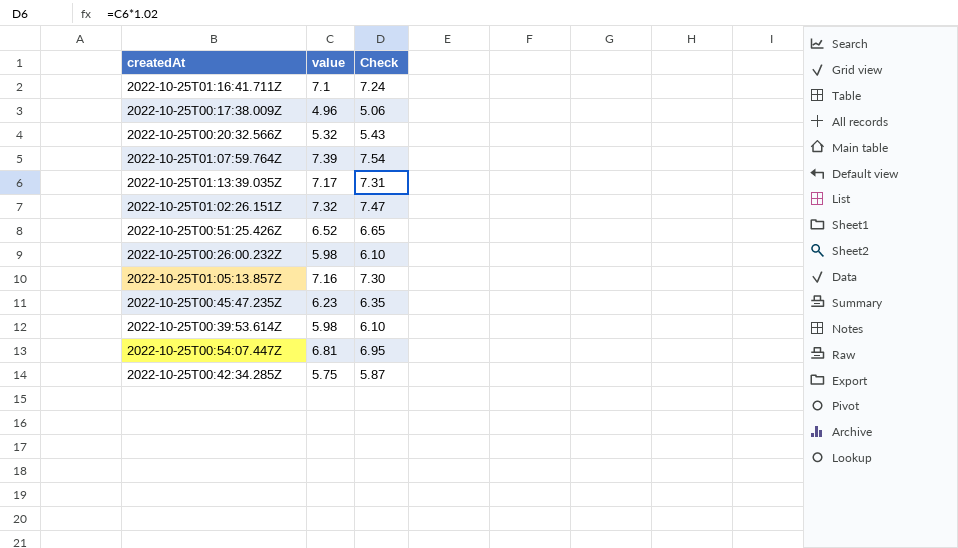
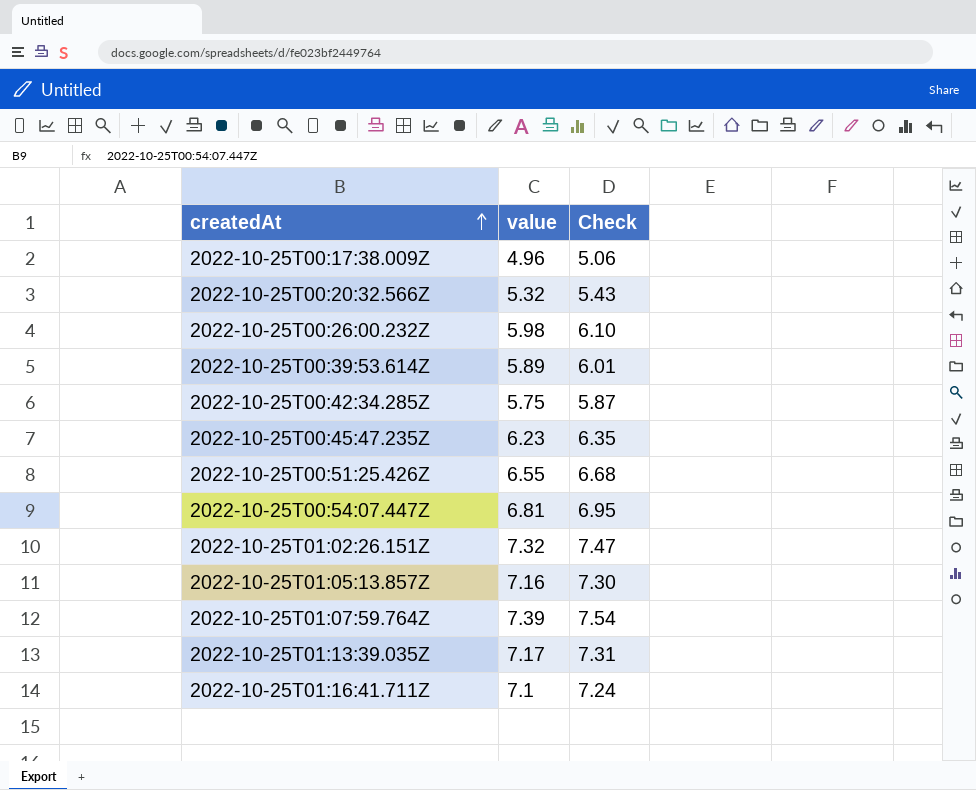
row order: none -> createdAt ascending
2022-10-25T00:39:53.614Z | value: 5.98 -> 5.89
2022-10-25T00:39:53.614Z | Check: 6.10 -> 6.01
2022-10-25T00:51:25.426Z | value: 6.52 -> 6.55
2022-10-25T00:51:25.426Z | Check: 6.65 -> 6.68

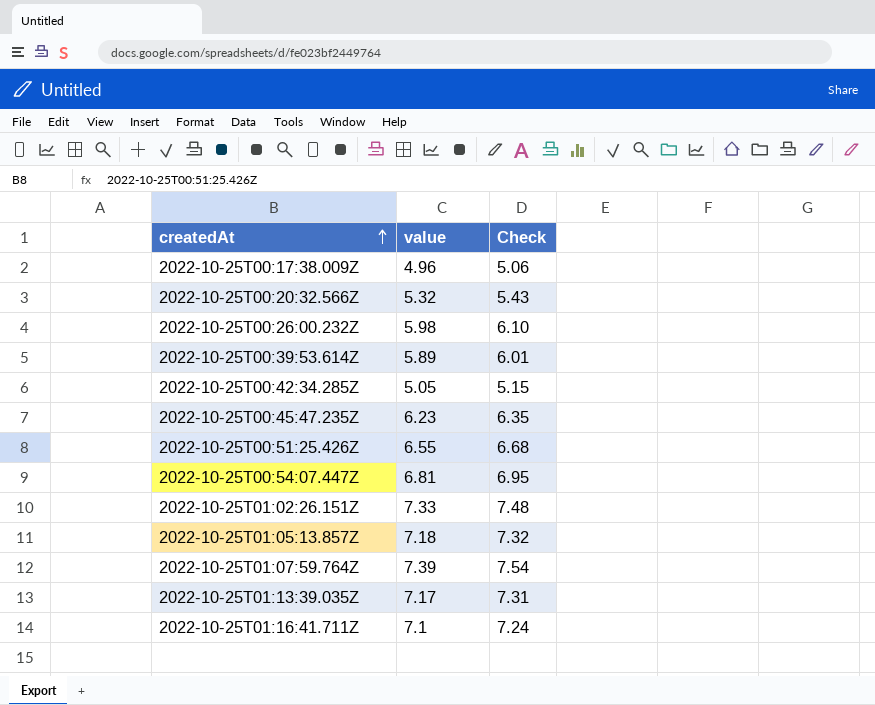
2022-10-25T00:42:34.285Z | value: 5.75 -> 5.05
2022-10-25T00:42:34.285Z | Check: 5.87 -> 5.15
2022-10-25T01:02:26.151Z | value: 7.32 -> 7.33
2022-10-25T01:02:26.151Z | Check: 7.47 -> 7.48
2022-10-25T01:05:13.857Z | value: 7.16 -> 7.18
2022-10-25T01:05:13.857Z | Check: 7.30 -> 7.32

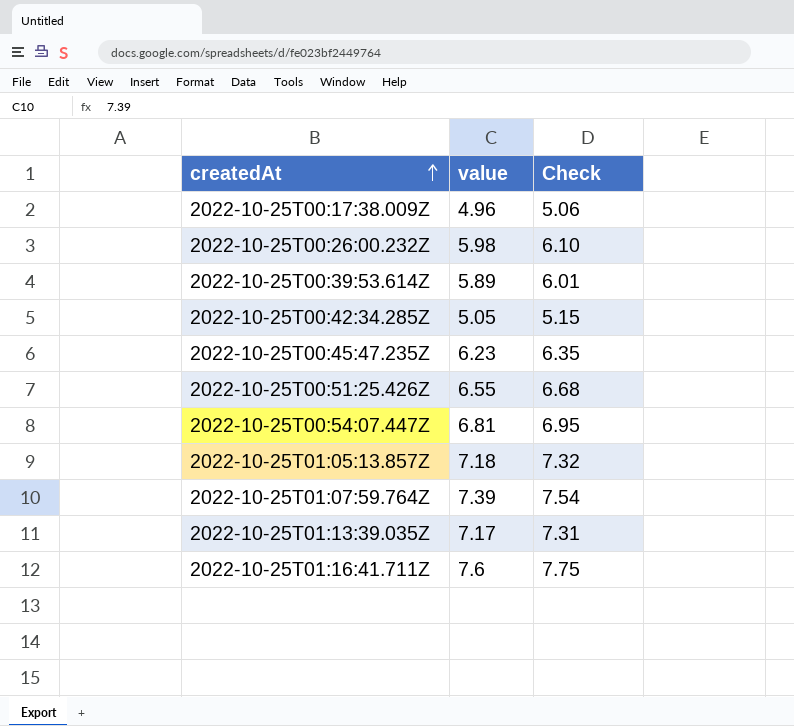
row 2022-10-25T00:20:32.566Z: 5.32 | 5.43 -> none
row 2022-10-25T01:02:26.151Z: 7.33 | 7.48 -> none
2022-10-25T01:16:41.711Z | value: 7.1 -> 7.6
2022-10-25T01:16:41.711Z | Check: 7.24 -> 7.75

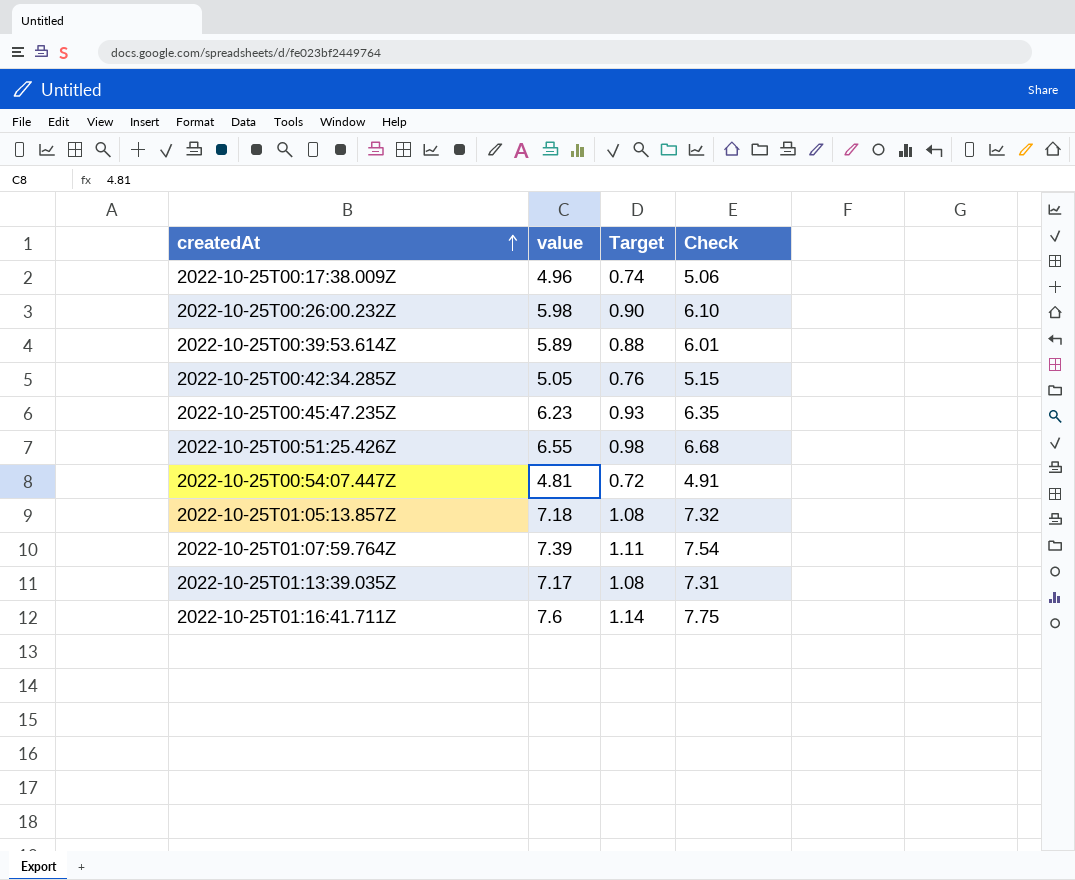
column Target | formula: none -> [value] * 0.15
2022-10-25T00:54:07.447Z | value: 6.81 -> 4.81
2022-10-25T00:54:07.447Z | Check: 6.95 -> 4.91

